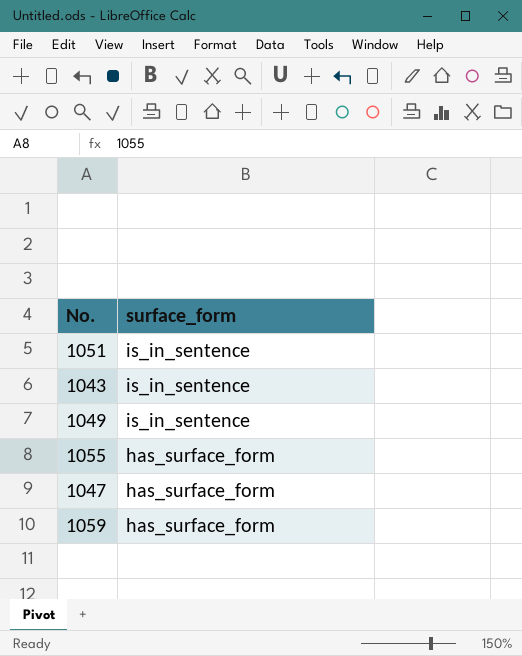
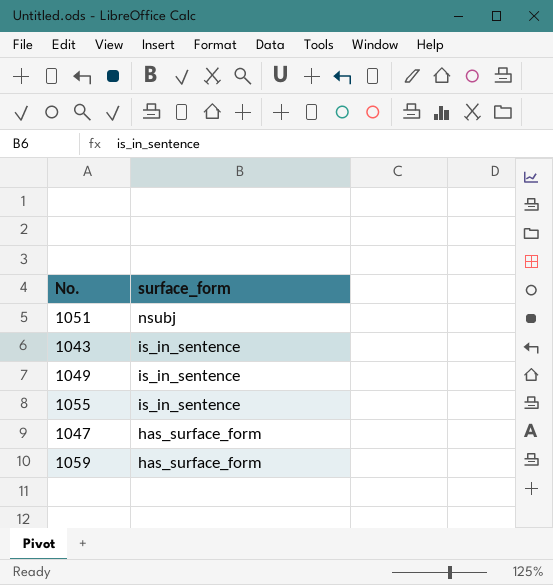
1051 | surface_form: is_in_sentence -> nsubj
1055 | surface_form: has_surface_form -> is_in_sentence

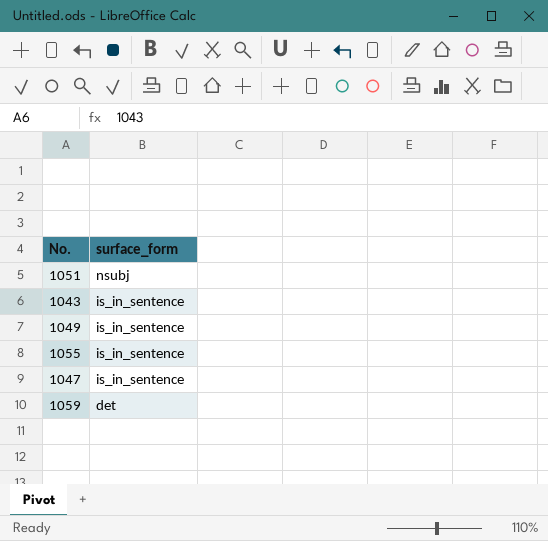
1047 | surface_form: has_surface_form -> is_in_sentence
1059 | surface_form: has_surface_form -> det

